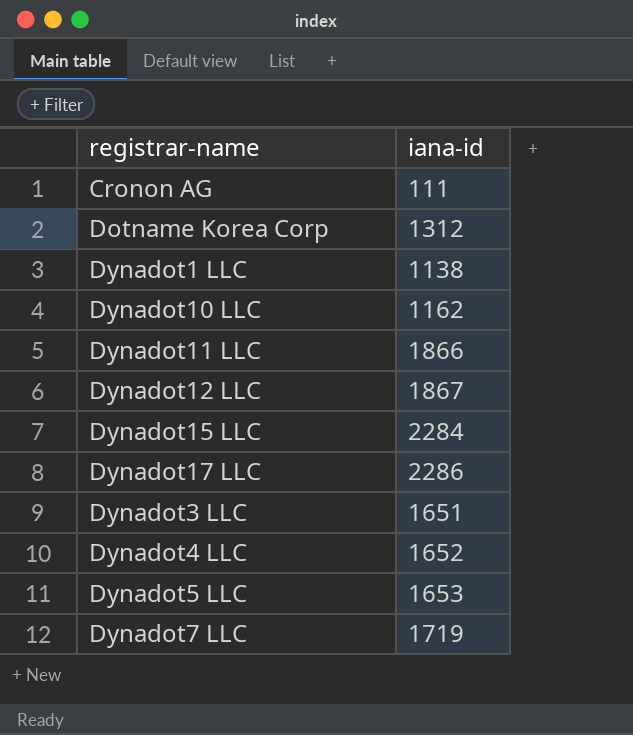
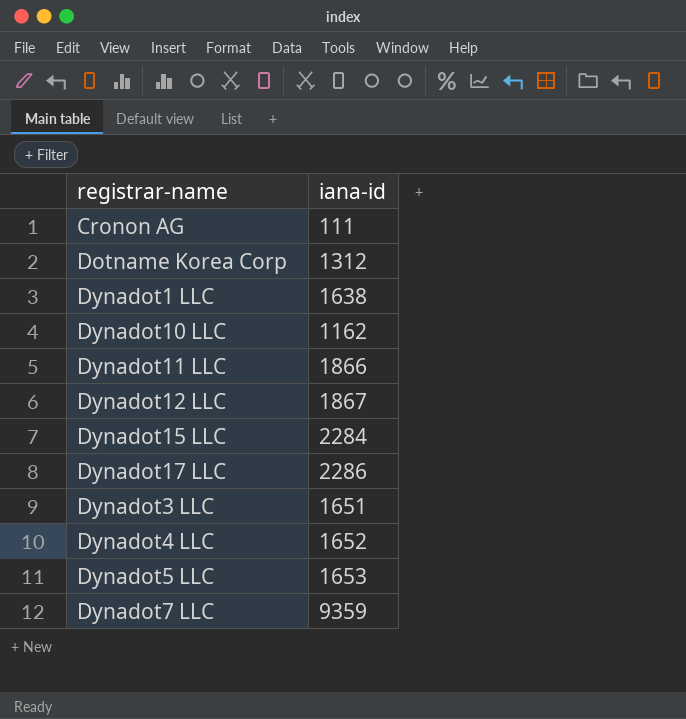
Dynadot1 LLC | iana-id: 1138 -> 1638
Dynadot7 LLC | iana-id: 1719 -> 9359

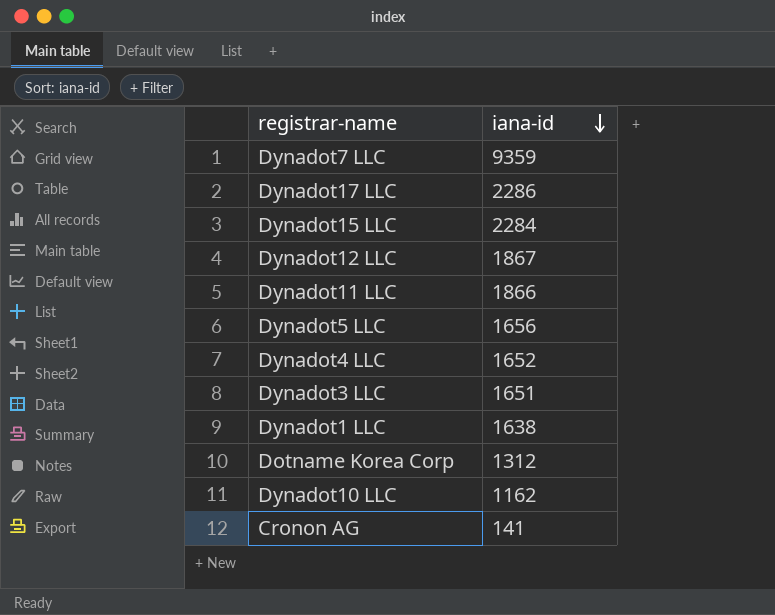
row order: none -> iana-id descending
Dynadot5 LLC | iana-id: 1653 -> 1656
Cronon AG | iana-id: 111 -> 141

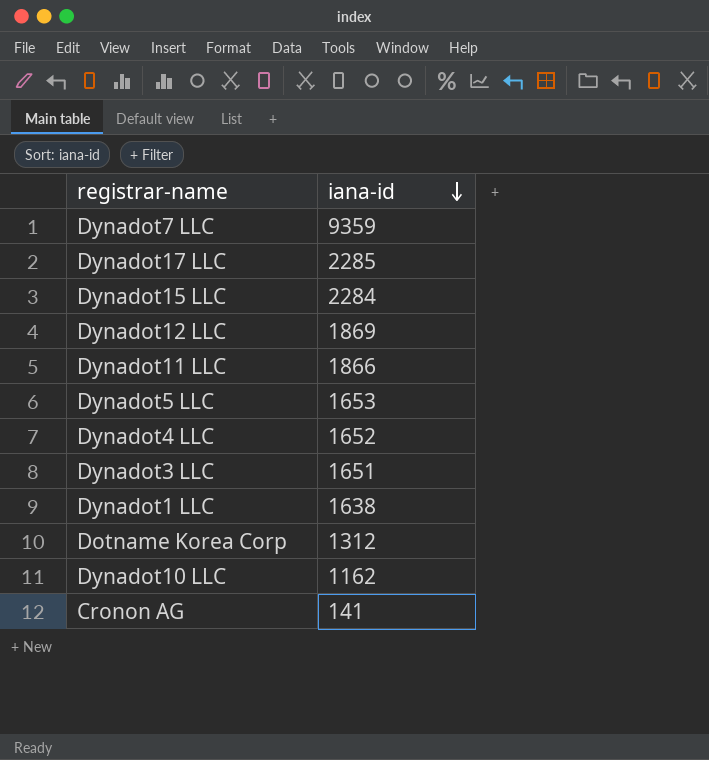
Dynadot17 LLC | iana-id: 2286 -> 2285
Dynadot12 LLC | iana-id: 1867 -> 1869
Dynadot5 LLC | iana-id: 1656 -> 1653

